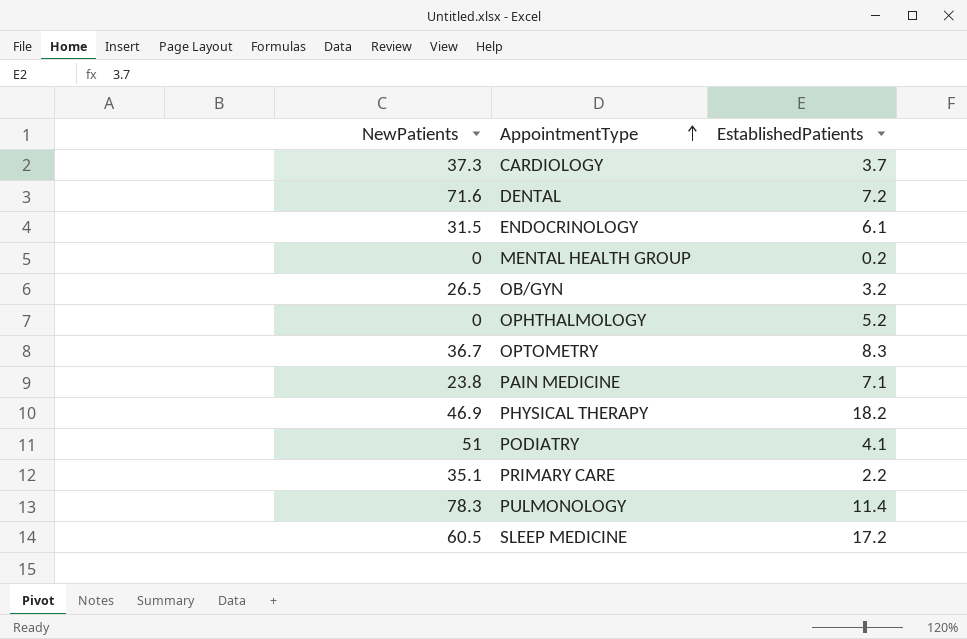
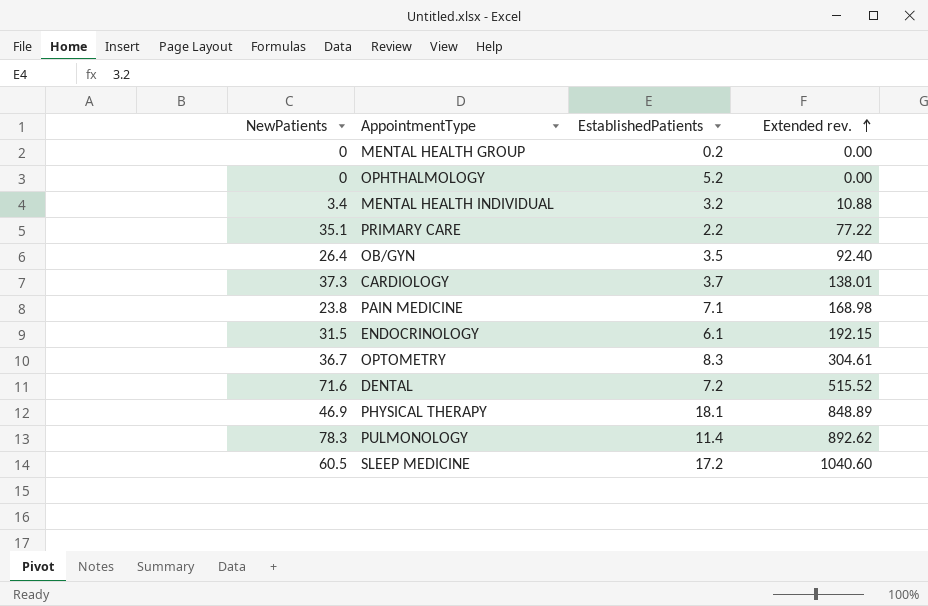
row order: AppointmentType ascending -> Extended rev. ascending
column Extended rev. | formula: none -> [NewPatients] * [EstablishedPatients]
row PODIATRY: 51 | 4.1 -> none
row MENTAL HEALTH INDIVIDUAL: none -> 3.4 | 3.2 | 10.88
OB/GYN | NewPatients: 26.5 -> 26.4
OB/GYN | EstablishedPatients: 3.2 -> 3.5
PHYSICAL THERAPY | EstablishedPatients: 18.2 -> 18.1

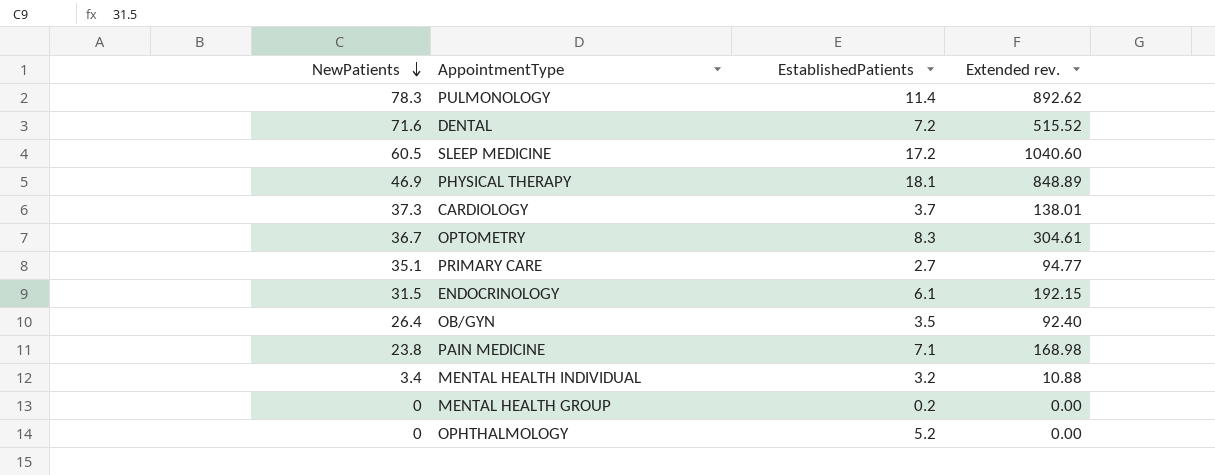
row order: Extended rev. ascending -> NewPatients descending
PRIMARY CARE | EstablishedPatients: 2.2 -> 2.7
PRIMARY CARE | Extended rev.: 77.22 -> 94.77

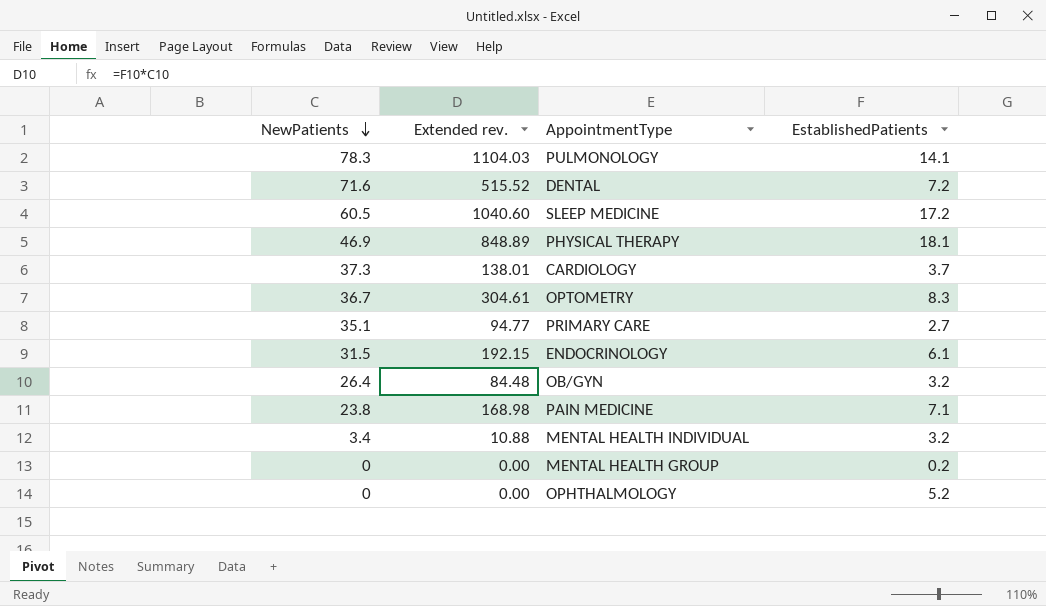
column Extended rev. | position: 4 -> 2
PULMONOLOGY | Extended rev.: 892.62 -> 1104.03
PULMONOLOGY | EstablishedPatients: 11.4 -> 14.1
OB/GYN | Extended rev.: 92.40 -> 84.48
OB/GYN | EstablishedPatients: 3.5 -> 3.2

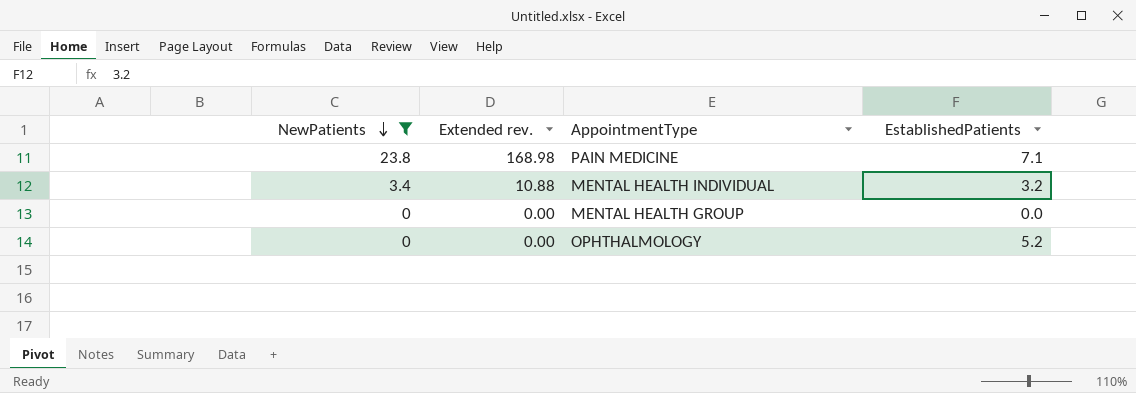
filter: none -> NewPatients <= 23.8
MENTAL HEALTH GROUP | EstablishedPatients: 0.2 -> 0.0

